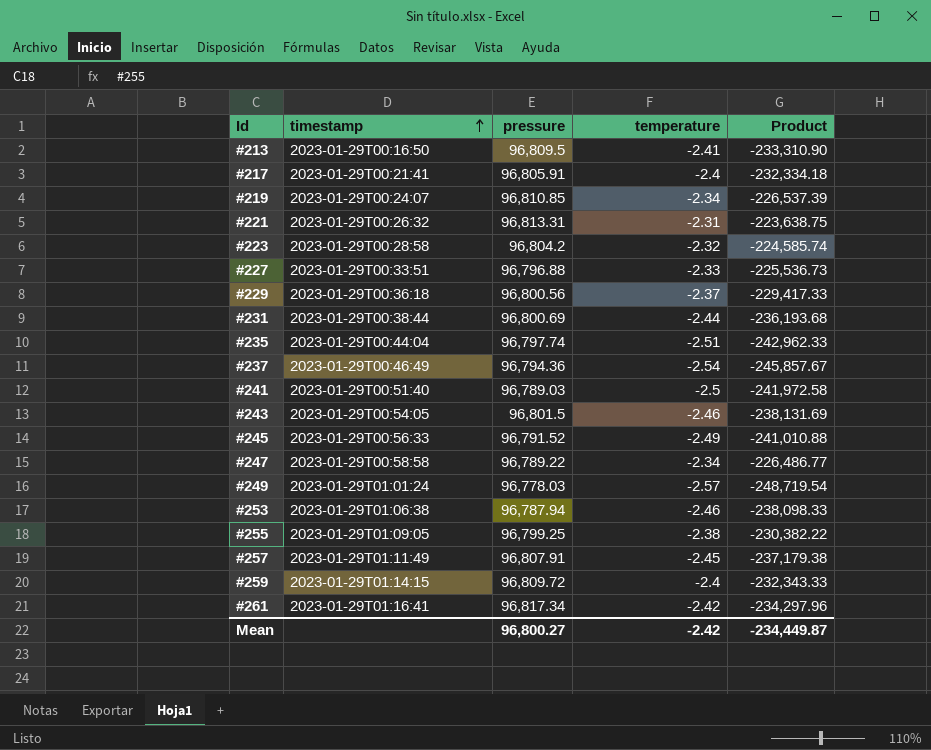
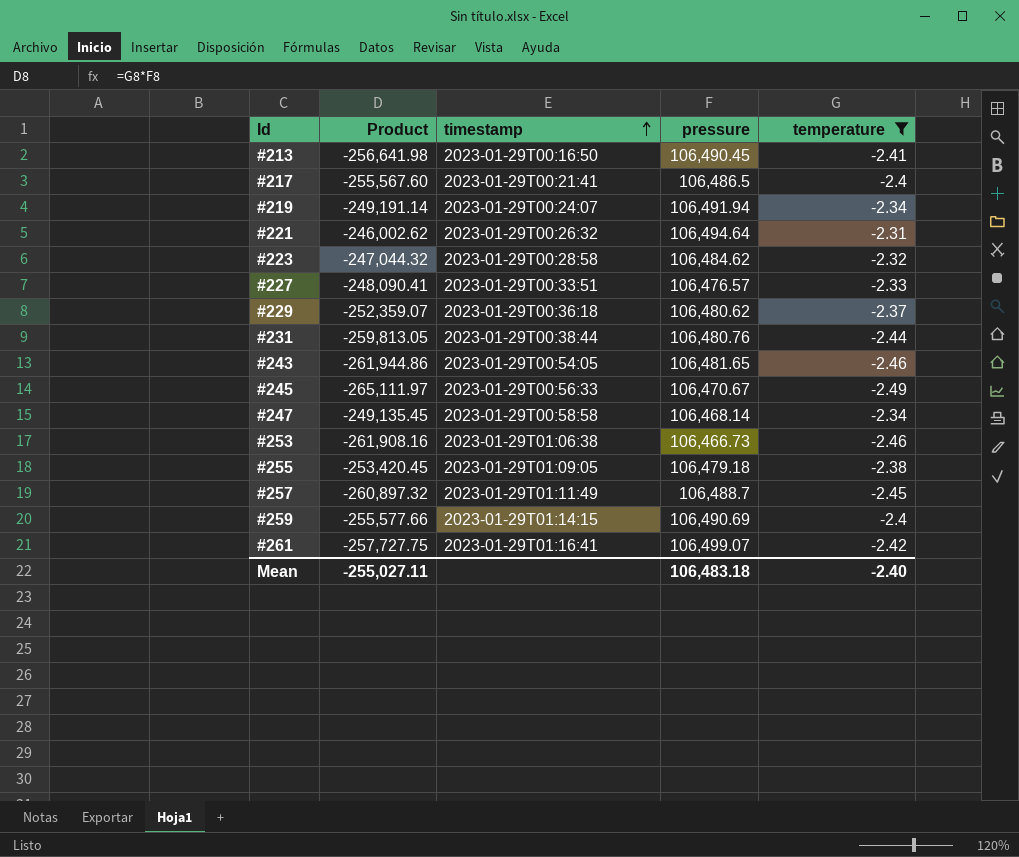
filter: none -> temperature >= -2.49
column Product | position: 5 -> 2
#213 | Product: -233,310.90 -> -256,641.98
#213 | pressure: 96,809.5 -> 106,490.45
#217 | Product: -232,334.18 -> -255,567.60
#217 | pressure: 96,805.91 -> 106,486.5
#219 | Product: -226,537.39 -> -249,191.14
#219 | pressure: 96,810.85 -> 106,491.94
#221 | Product: -223,638.75 -> -246,002.62
#221 | pressure: 96,813.31 -> 106,494.64
#223 | Product: -224,585.74 -> -247,044.32
#223 | pressure: 96,804.2 -> 106,484.62
#227 | Product: -225,536.73 -> -248,090.41
#227 | pressure: 96,796.88 -> 106,476.57
#229 | Product: -229,417.33 -> -252,359.07
#229 | pressure: 96,800.56 -> 106,480.62
#231 | Product: -236,193.68 -> -259,813.05
#231 | pressure: 96,800.69 -> 106,480.76
#243 | Product: -238,131.69 -> -261,944.86
#243 | pressure: 96,801.5 -> 106,481.65
#245 | Product: -241,010.88 -> -265,111.97
#245 | pressure: 96,791.52 -> 106,470.67
#247 | Product: -226,486.77 -> -249,135.45
#247 | pressure: 96,789.22 -> 106,468.14
#253 | Product: -238,098.33 -> -261,908.16
#253 | pressure: 96,787.94 -> 106,466.73
#255 | Product: -230,382.22 -> -253,420.45
#255 | pressure: 96,799.25 -> 106,479.18
#257 | Product: -237,179.38 -> -260,897.32
#257 | pressure: 96,807.91 -> 106,488.7
#259 | Product: -232,343.33 -> -255,577.66
#259 | pressure: 96,809.72 -> 106,490.69
#261 | Product: -234,297.96 -> -257,727.75
#261 | pressure: 96,817.34 -> 106,499.07
Mean | Product: -234,449.87 -> -255,027.11
Mean | pressure: 96,800.27 -> 106,483.18
Mean | temperature: -2.42 -> -2.40

